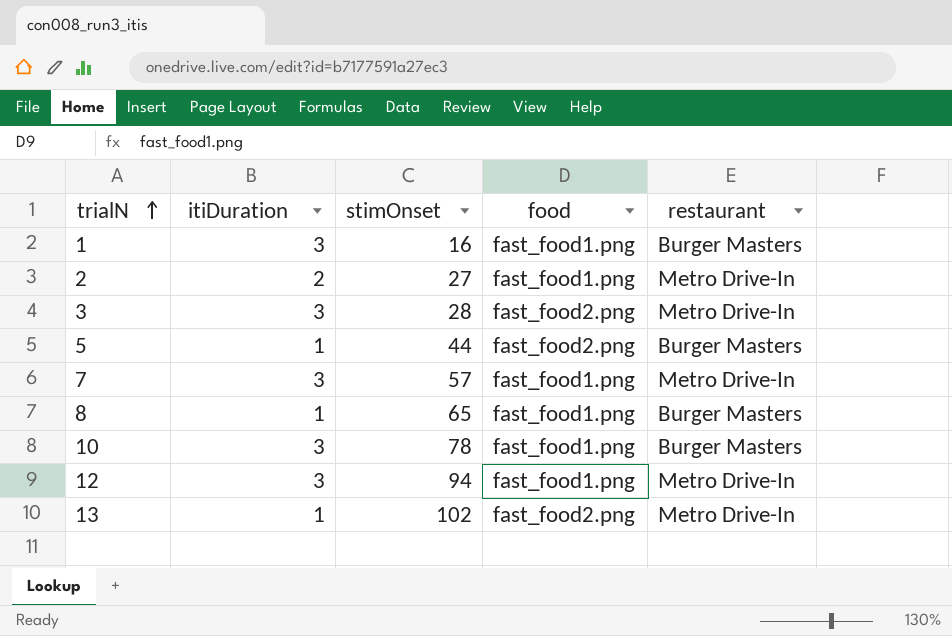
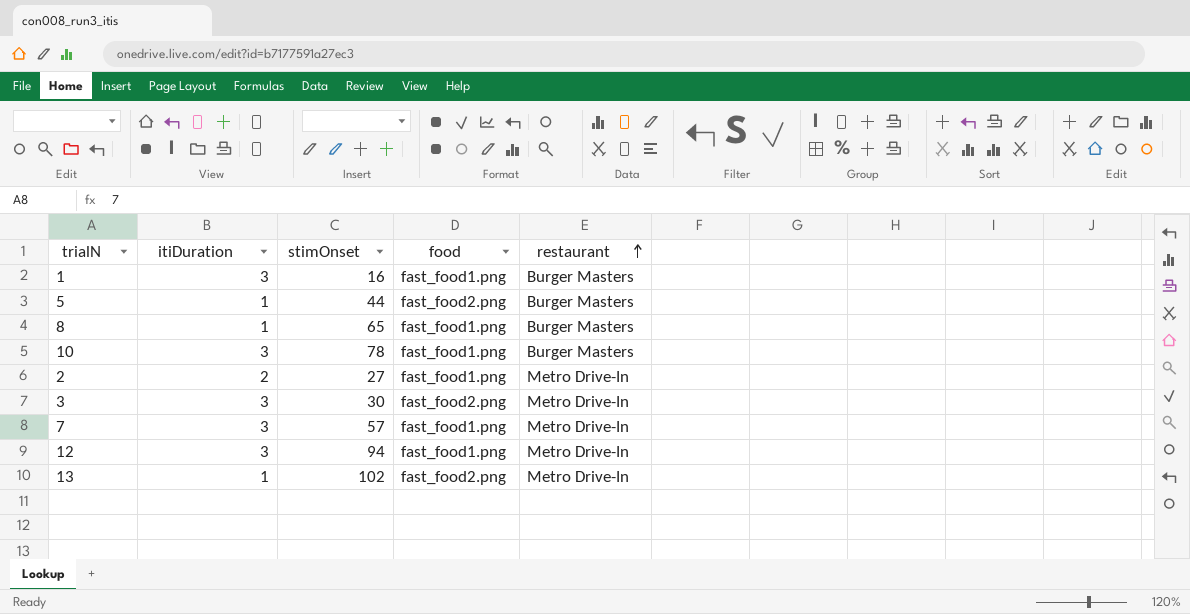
row order: trialN ascending -> restaurant ascending
3 | stimOnset: 28 -> 30

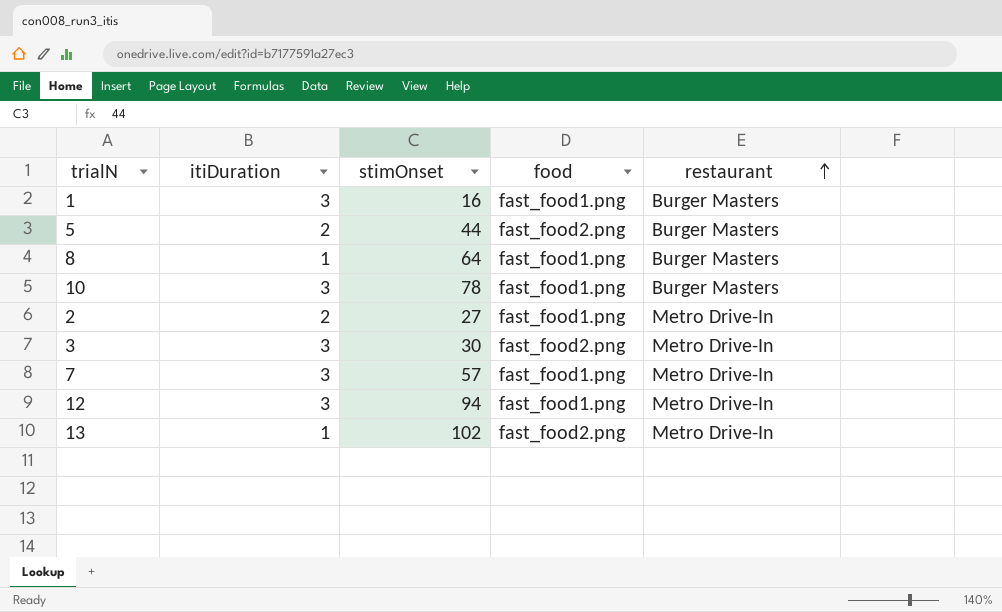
5 | itiDuration: 1 -> 2
8 | stimOnset: 65 -> 64

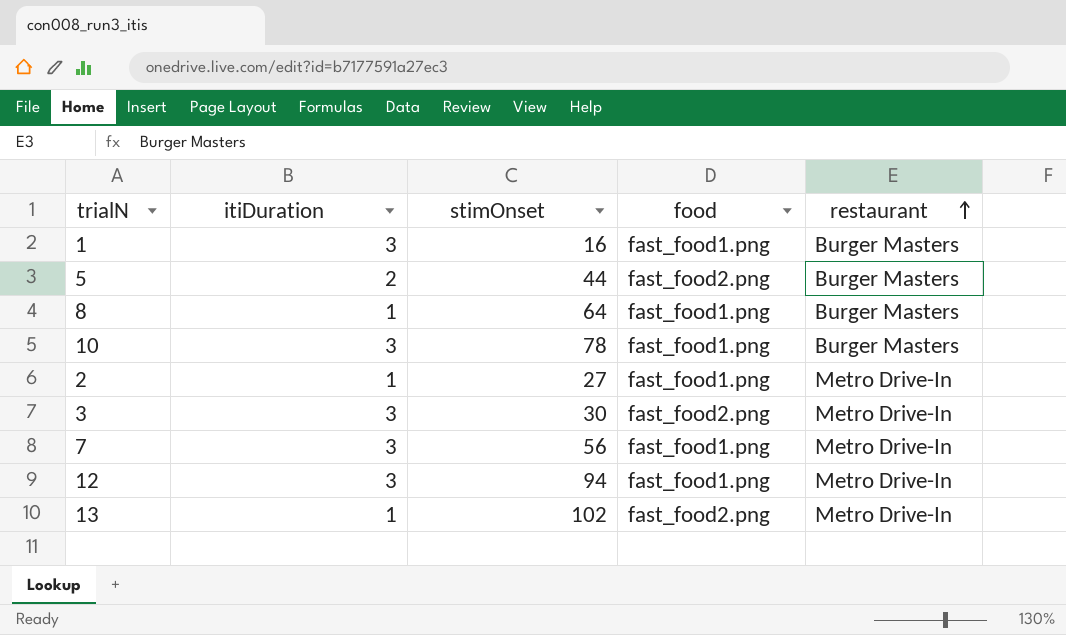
2 | itiDuration: 2 -> 1
7 | stimOnset: 57 -> 56

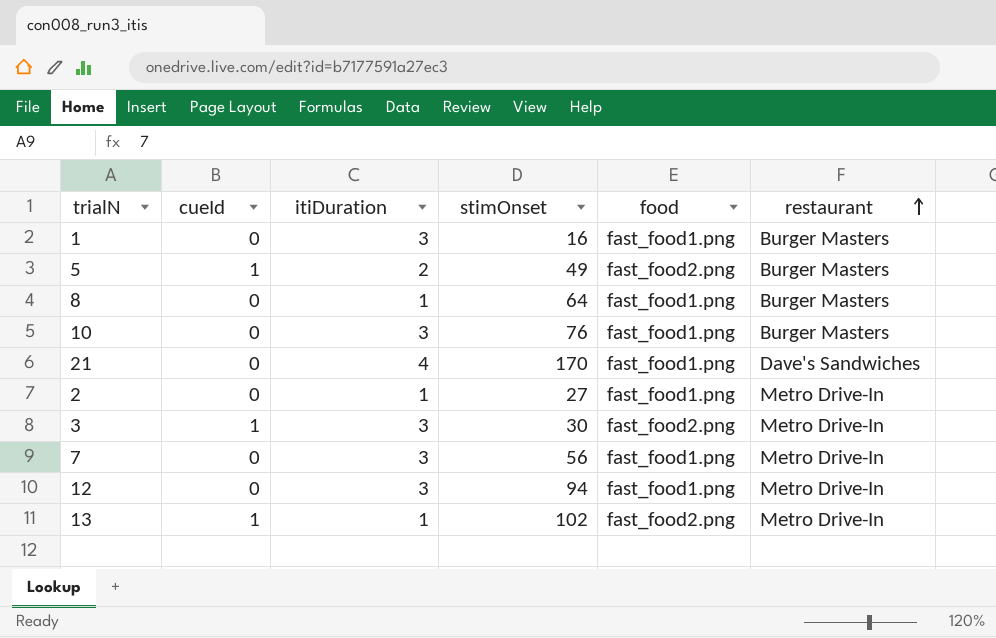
column cueId | position: none -> 2
5 | stimOnset: 44 -> 49
10 | stimOnset: 78 -> 76
row 21: none -> 0 | 4 | 170 | fast_food1.png | Dave's Sandwiches

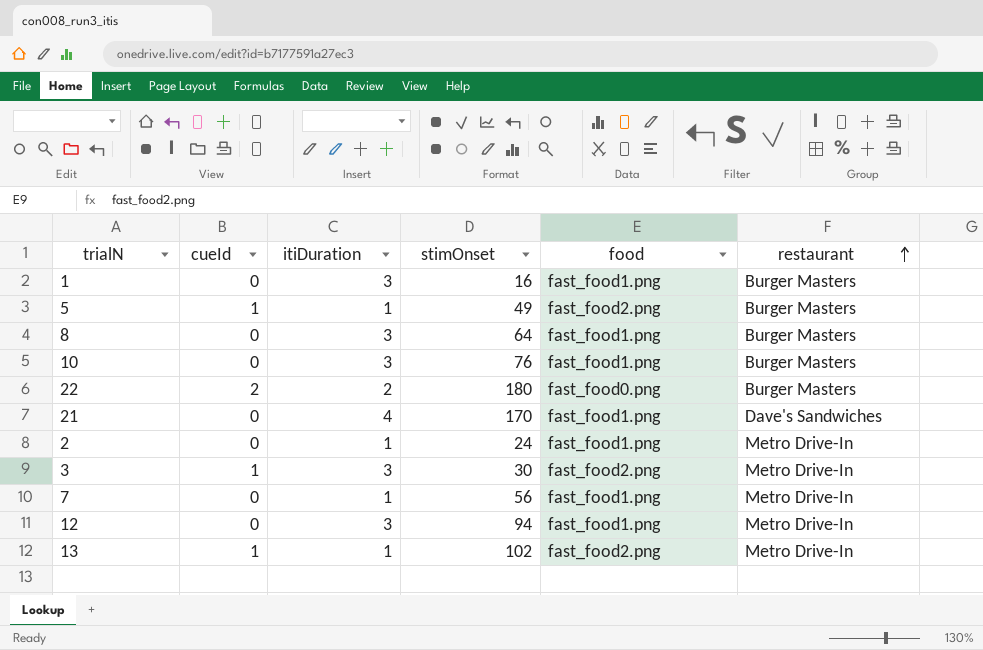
5 | itiDuration: 2 -> 1
8 | itiDuration: 1 -> 3
row 22: none -> 2 | 2 | 180 | fast_food0.png | Burger Masters
2 | stimOnset: 27 -> 24
7 | itiDuration: 3 -> 1

